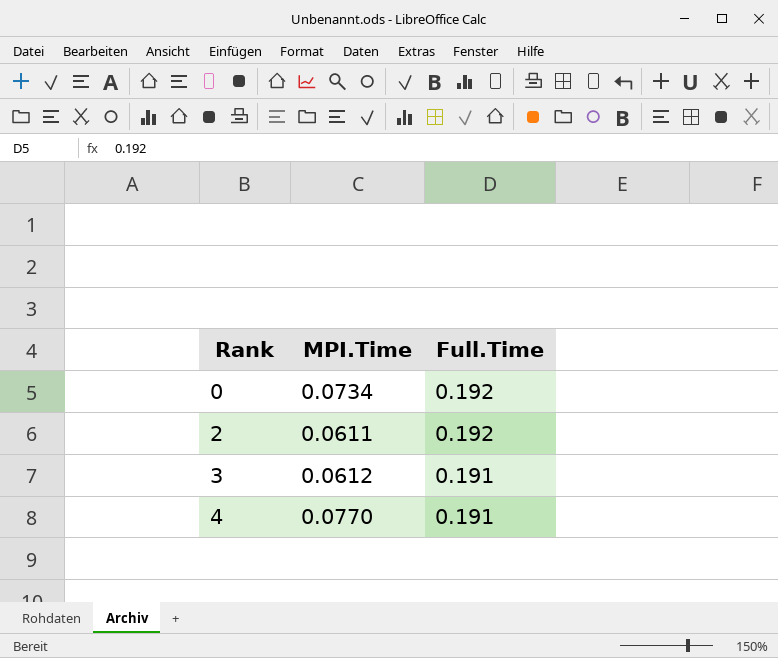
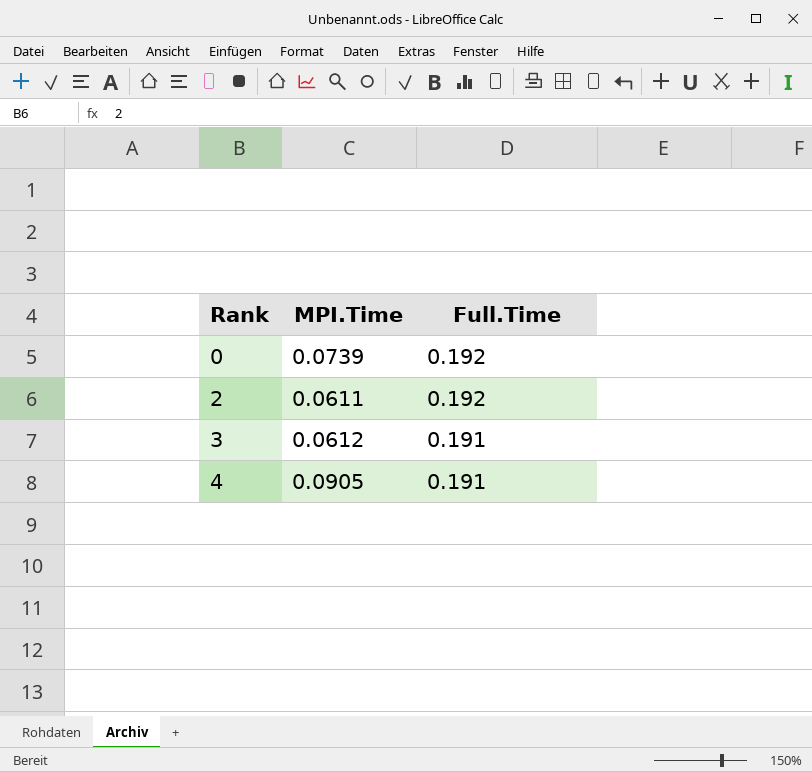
0 | MPI.Time: 0.0734 -> 0.0739
4 | MPI.Time: 0.0770 -> 0.0905

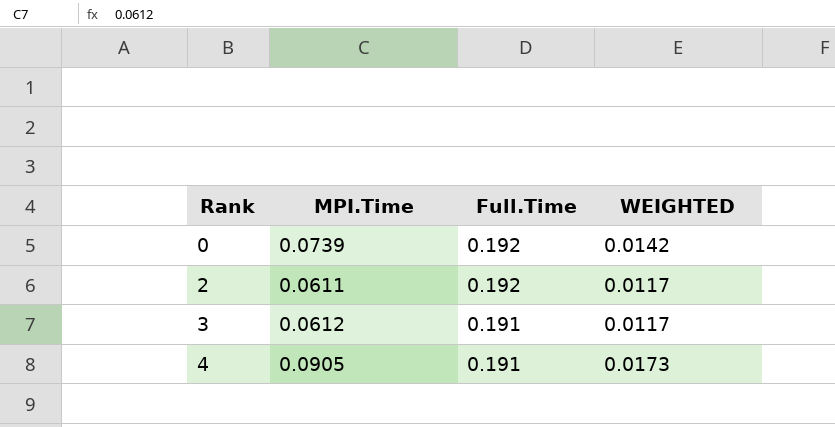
column WEIGHTED | formula: none -> [MPI.Time] * [Full.Time]

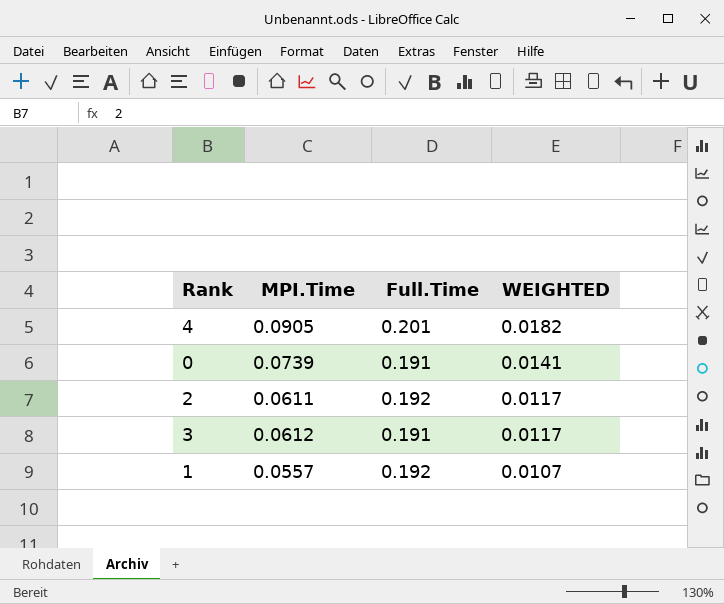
row order: Rank ascending -> WEIGHTED descending
4 | Full.Time: 0.191 -> 0.201
4 | WEIGHTED: 0.0173 -> 0.0182
0 | Full.Time: 0.192 -> 0.191
0 | WEIGHTED: 0.0142 -> 0.0141
row 1: none -> 0.0557 | 0.192 | 0.0107

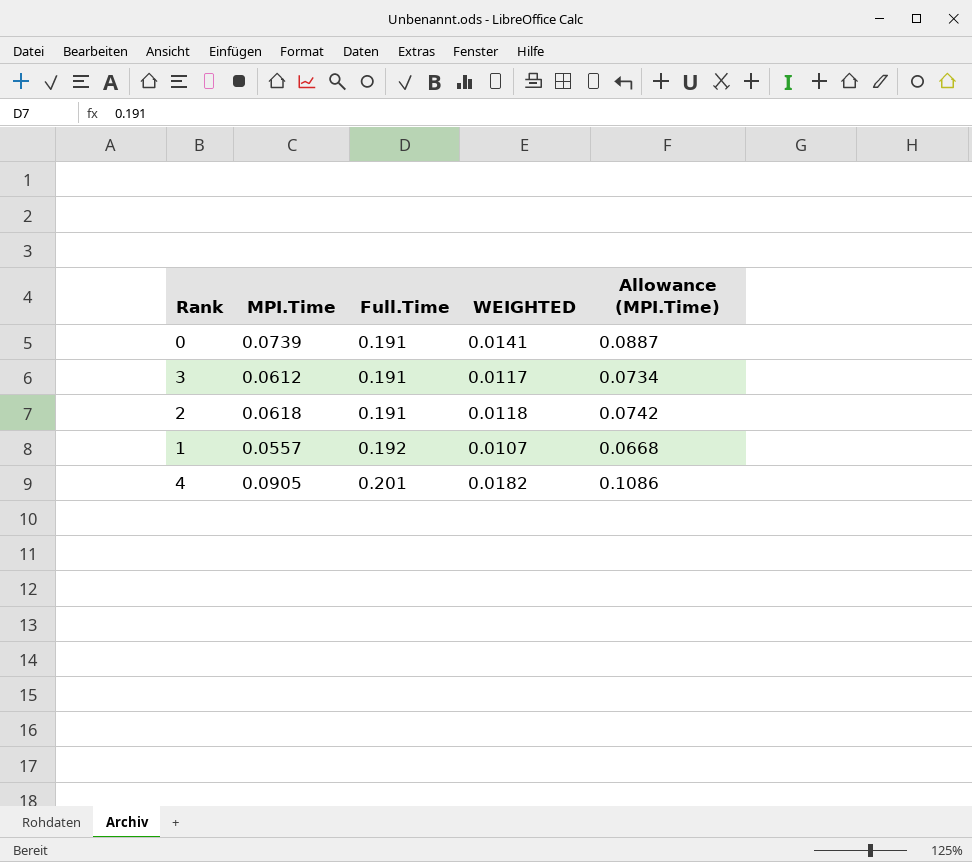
row order: WEIGHTED descending -> Full.Time ascending
column Allowance (MPI.Time) | formula: none -> [MPI.Time] * 1.2
2 | MPI.Time: 0.0611 -> 0.0618
2 | Full.Time: 0.192 -> 0.191
2 | WEIGHTED: 0.0117 -> 0.0118

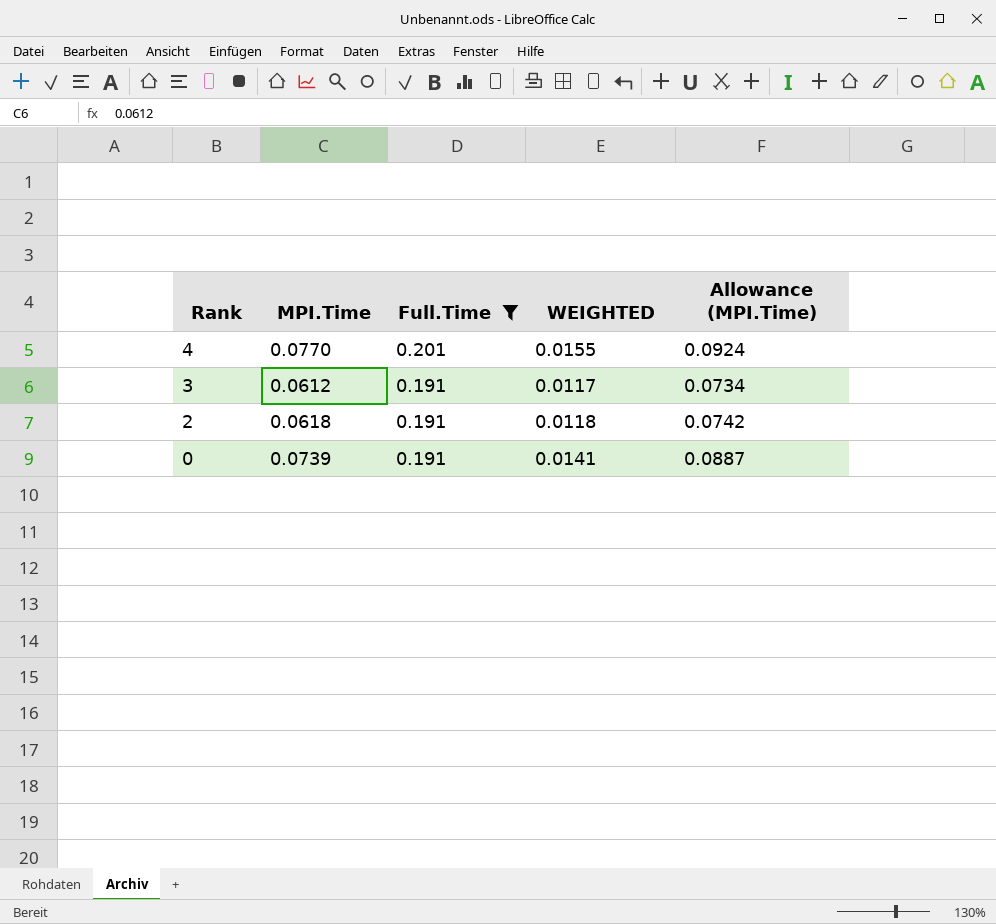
filter: none -> Full.Time != 0.192
row order: Full.Time ascending -> Rank descending
4 | MPI.Time: 0.0905 -> 0.0770
4 | WEIGHTED: 0.0182 -> 0.0155
4 | Allowance (MPI.Time): 0.1086 -> 0.0924

